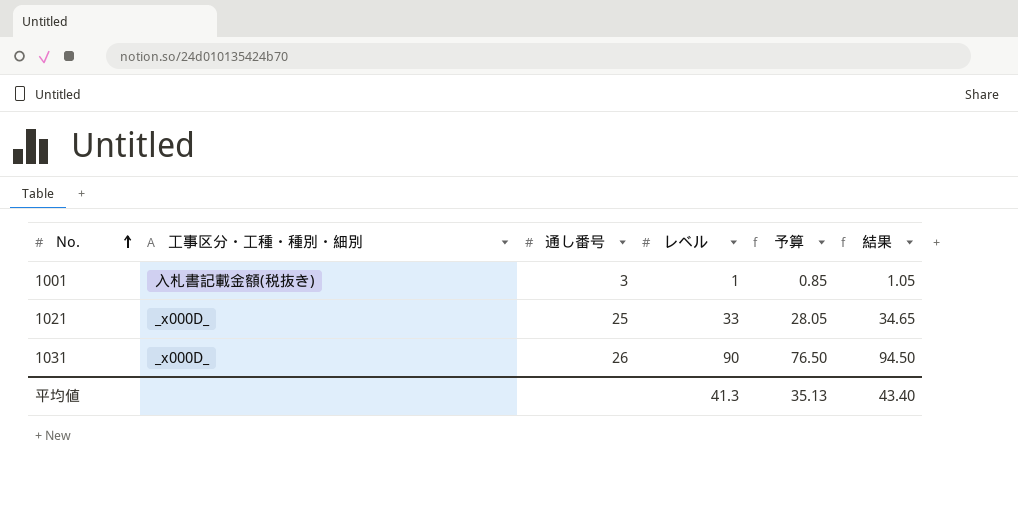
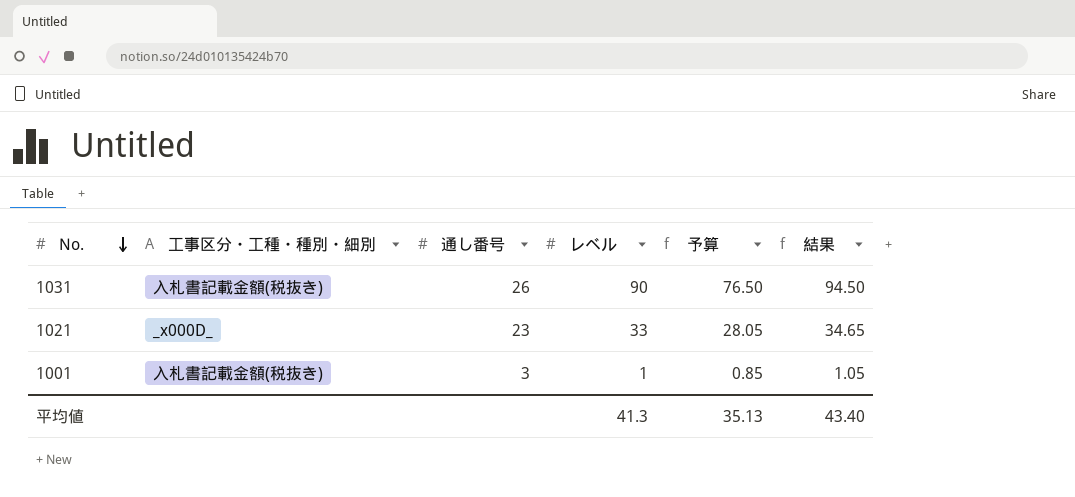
row order: No. ascending -> No. descending
1031 | 工事区分・工種・種別・細別: _x000D_ -> 入札書記載金額(税抜き)
1021 | 通し番号: 25 -> 23

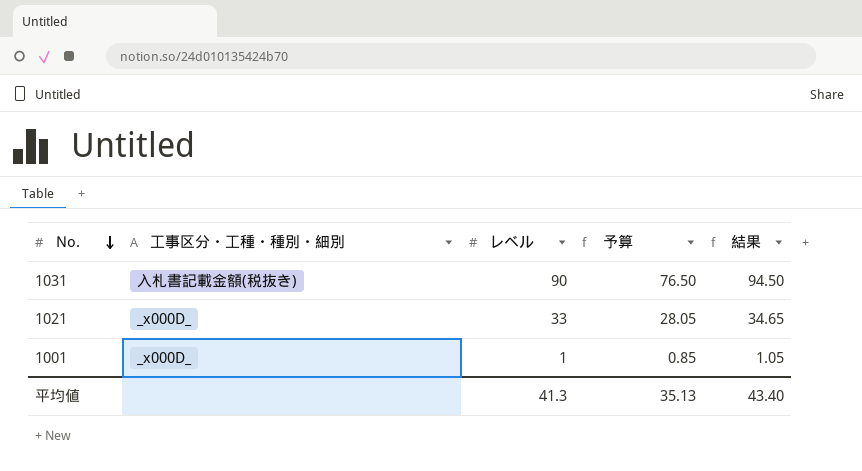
column 通し番号 | position: 3 -> none
1001 | 工事区分・工種・種別・細別: 入札書記載金額(税抜き) -> _x000D_

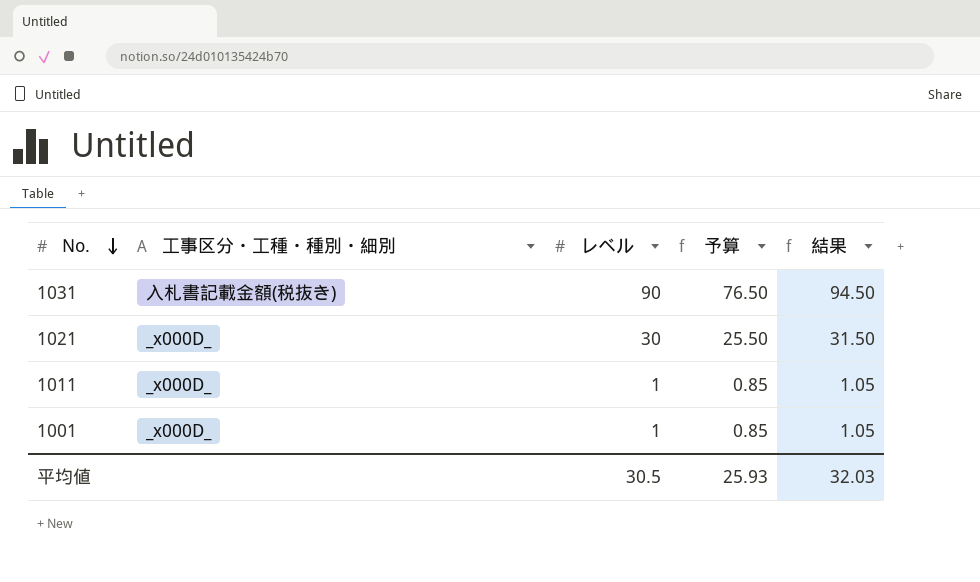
1021 | レベル: 33 -> 30
1021 | 予算: 28.05 -> 25.50
1021 | 結果: 34.65 -> 31.50
row 1011: none -> _x000D_ | 1 | 0.85 | 1.05
平均値 | レベル: 41.3 -> 30.5
平均値 | 予算: 35.13 -> 25.93
平均値 | 結果: 43.40 -> 32.03

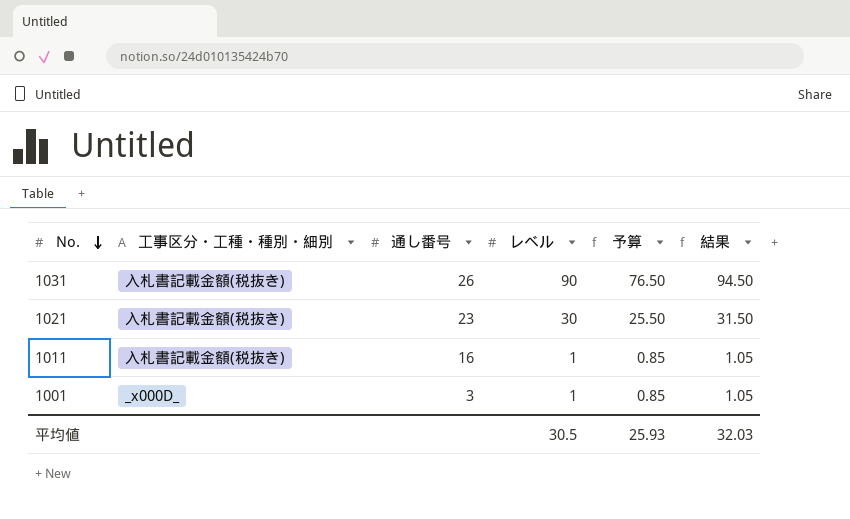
column 通し番号 | position: none -> 3
1021 | 工事区分・工種・種別・細別: _x000D_ -> 入札書記載金額(税抜き)
1011 | 工事区分・工種・種別・細別: _x000D_ -> 入札書記載金額(税抜き)

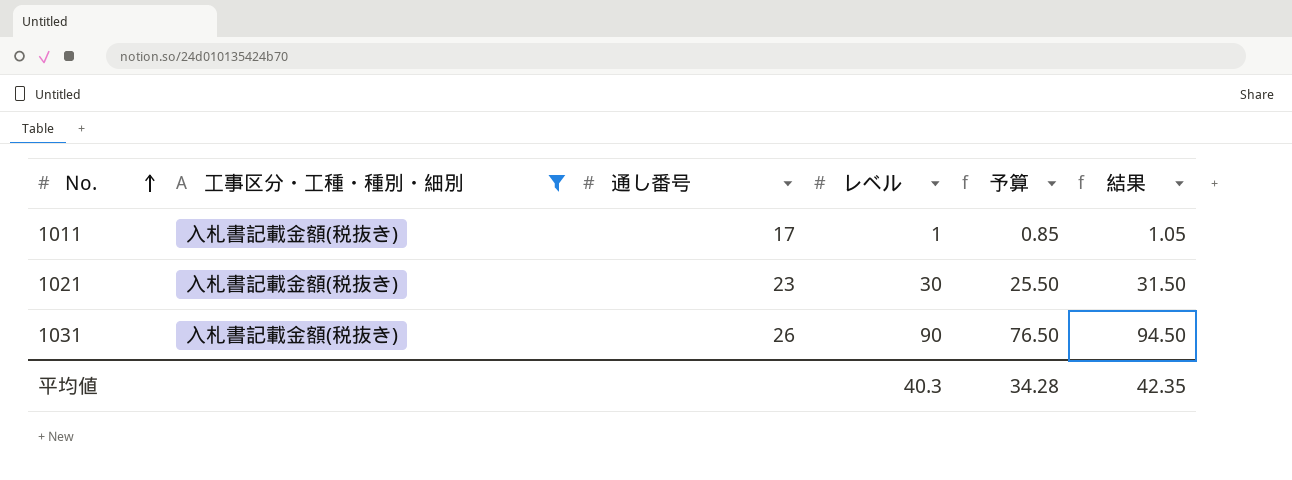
filter: none -> 工事区分・工種・種別・細別 = 入札書記載金額(税抜き)
row order: No. descending -> No. ascending
1011 | 通し番号: 16 -> 17
平均値 | レベル: 30.5 -> 40.3
平均値 | 予算: 25.93 -> 34.28
平均値 | 結果: 32.03 -> 42.35

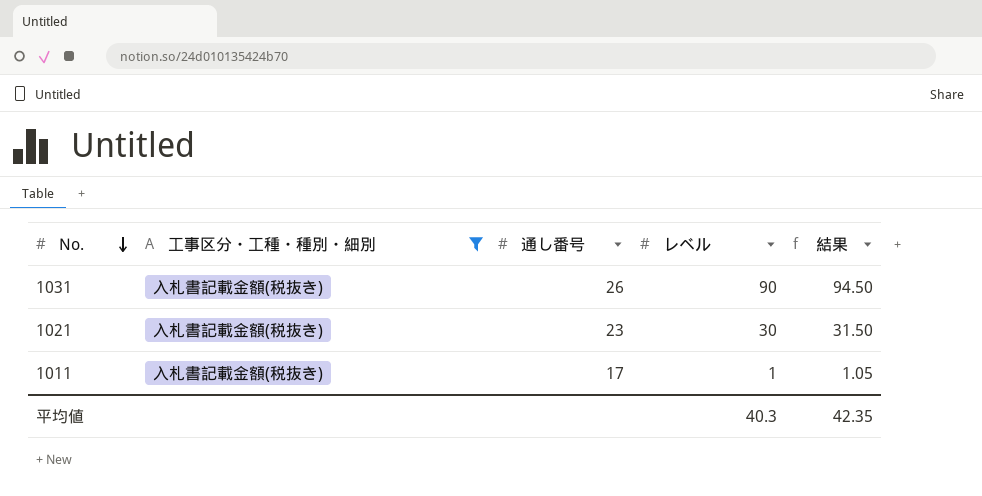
row order: No. ascending -> No. descending
column 予算 | formula: [レベル] * 0.85 -> none

